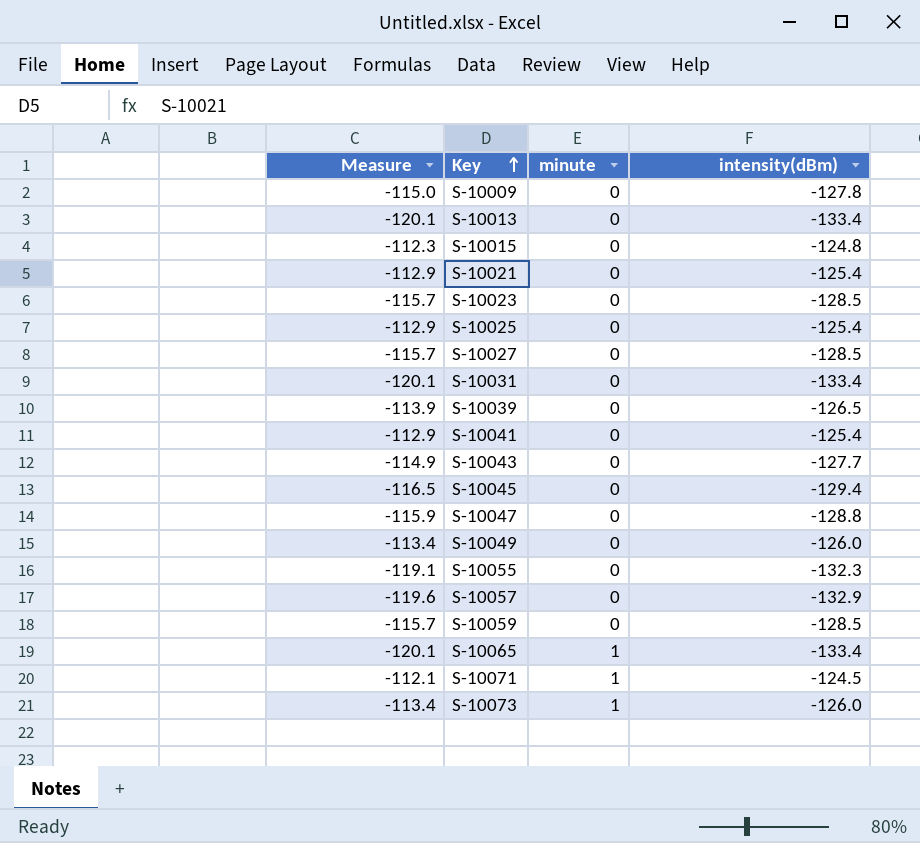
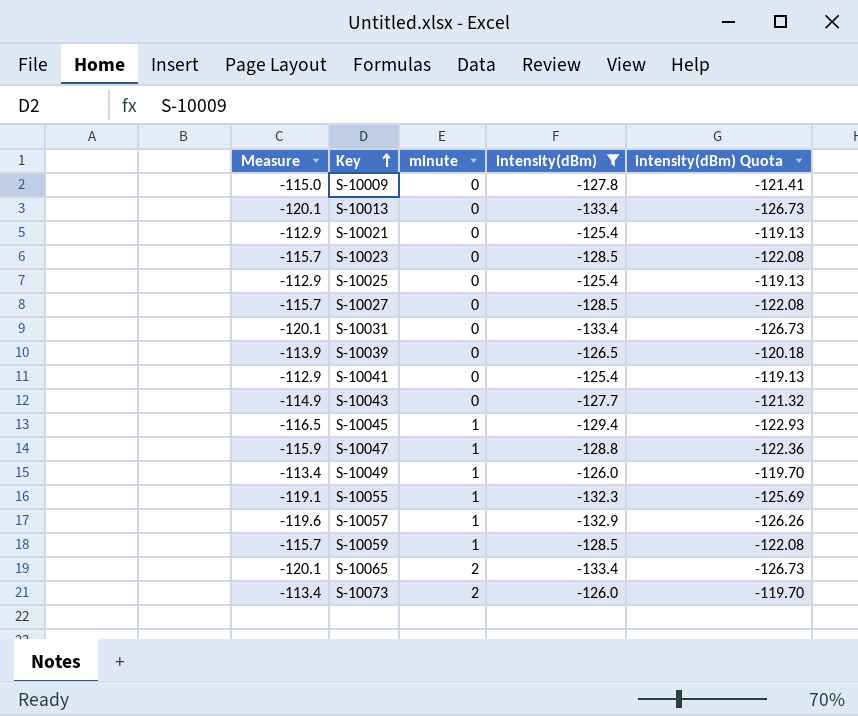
filter: none -> intensity(dBm) <= -125.4
column intensity(dBm) Quota | formula: none -> [intensity(dBm)] * 0.95
S-10045 | minute: 0 -> 1
S-10047 | minute: 0 -> 1
S-10049 | minute: 0 -> 1
S-10055 | minute: 0 -> 1
S-10057 | minute: 0 -> 1
S-10059 | minute: 0 -> 1
S-10065 | minute: 1 -> 2
S-10073 | minute: 1 -> 2

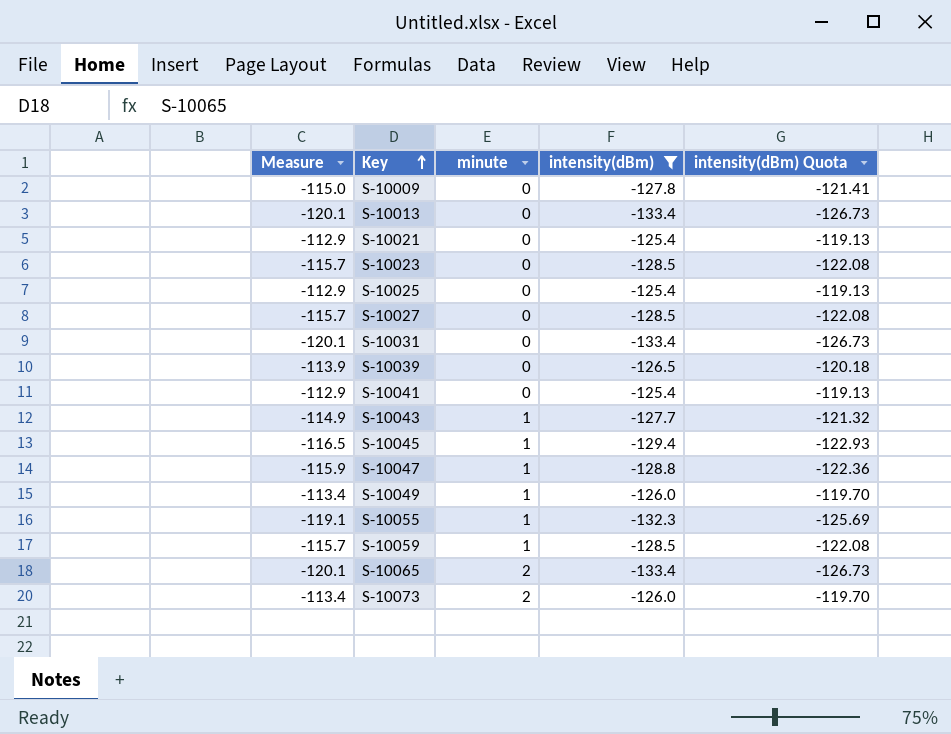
row S-10057: -119.6 | 1 | -132.9 | -126.26 -> none
S-10043 | minute: 0 -> 1

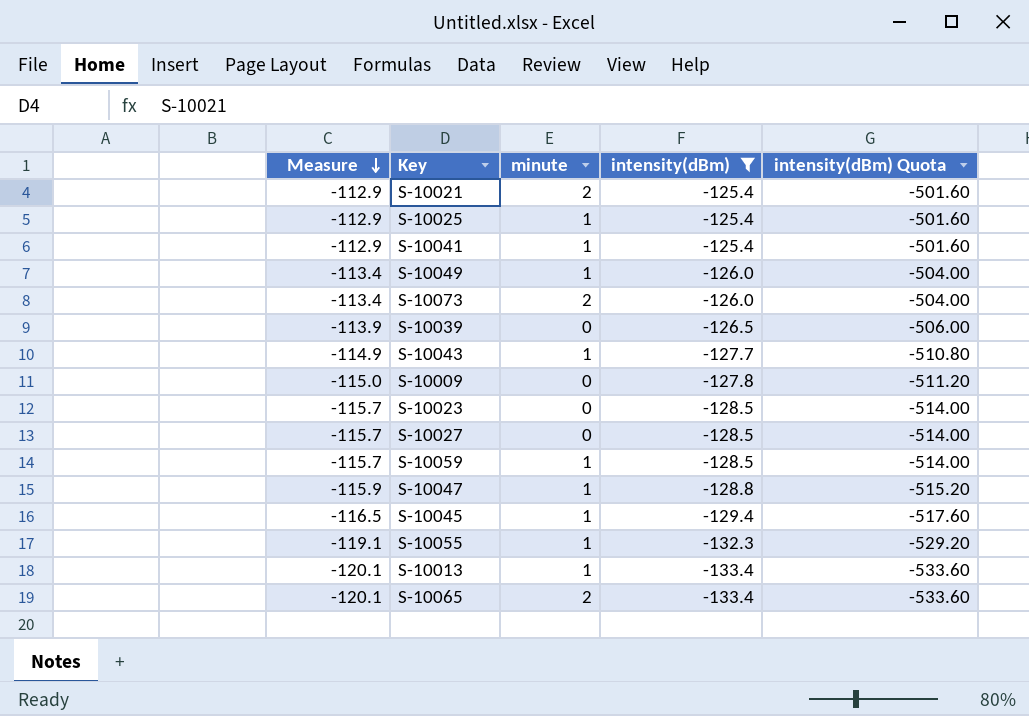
row order: Key ascending -> Measure descending
column intensity(dBm) Quota | formula: [intensity(dBm)] * 0.95 -> [intensity(dBm)] * 4
row S-10031: -120.1 | 0 | -133.4 | -126.73 -> none
S-10021 | minute: 0 -> 2
S-10025 | minute: 0 -> 1
S-10041 | minute: 0 -> 1
S-10013 | minute: 0 -> 1

